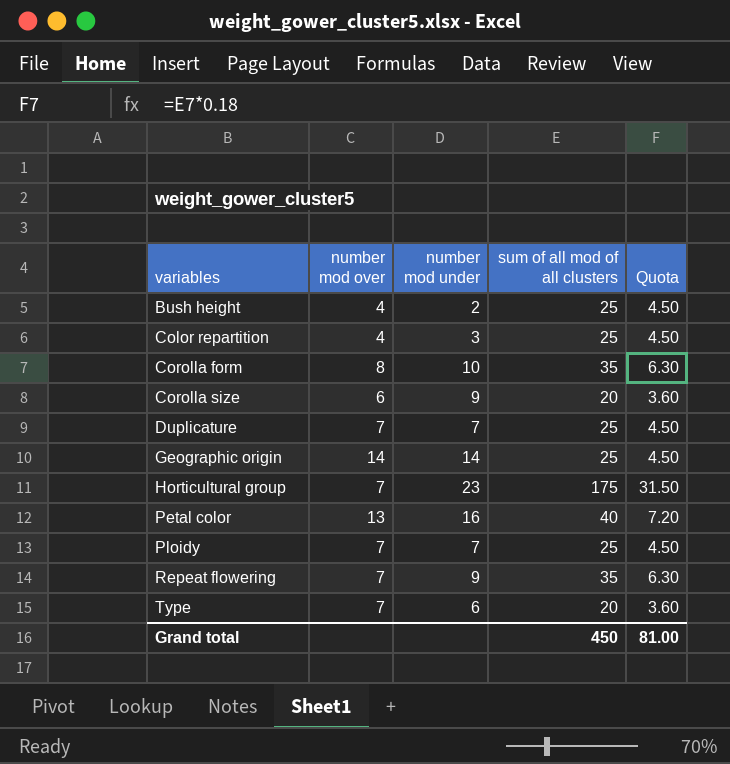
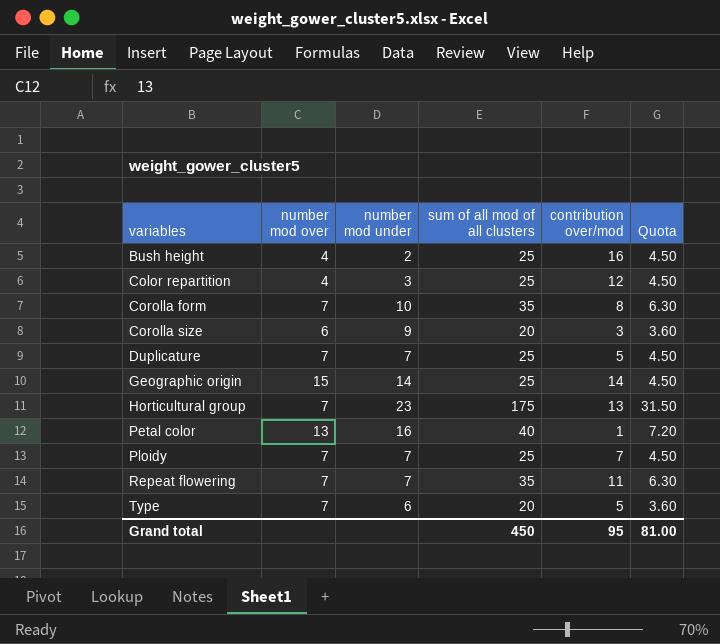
column contribution over/mod | position: none -> 5
Corolla form | number mod over: 8 -> 7
Geographic origin | number mod over: 14 -> 15
Repeat flowering | number mod under: 9 -> 7

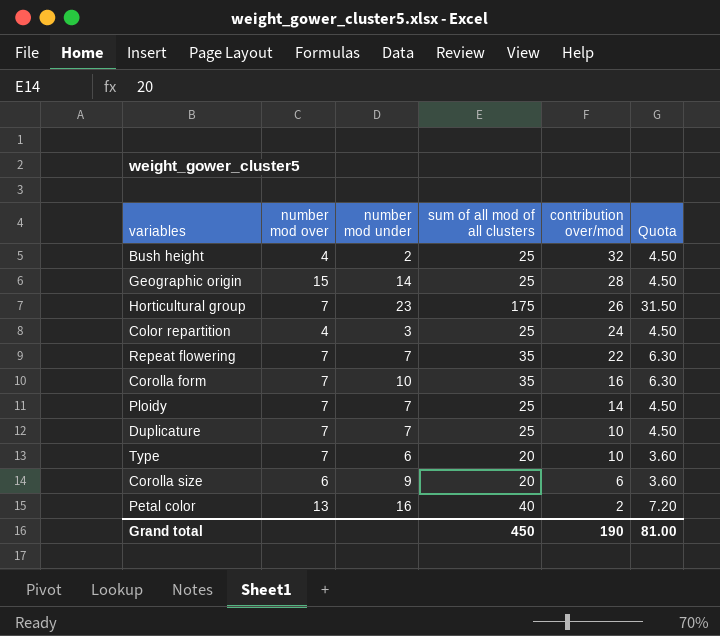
row order: variables ascending -> contribution over/mod descending
Bush height | contribution over/mod: 16 -> 32
Geographic origin | contribution over/mod: 14 -> 28
Horticultural group | contribution over/mod: 13 -> 26
Color repartition | contribution over/mod: 12 -> 24
Repeat flowering | contribution over/mod: 11 -> 22
Corolla form | contribution over/mod: 8 -> 16
Ploidy | contribution over/mod: 7 -> 14
Duplicature | contribution over/mod: 5 -> 10
Type | contribution over/mod: 5 -> 10
Corolla size | contribution over/mod: 3 -> 6
Petal color | contribution over/mod: 1 -> 2
Grand total | contribution over/mod: 95 -> 190

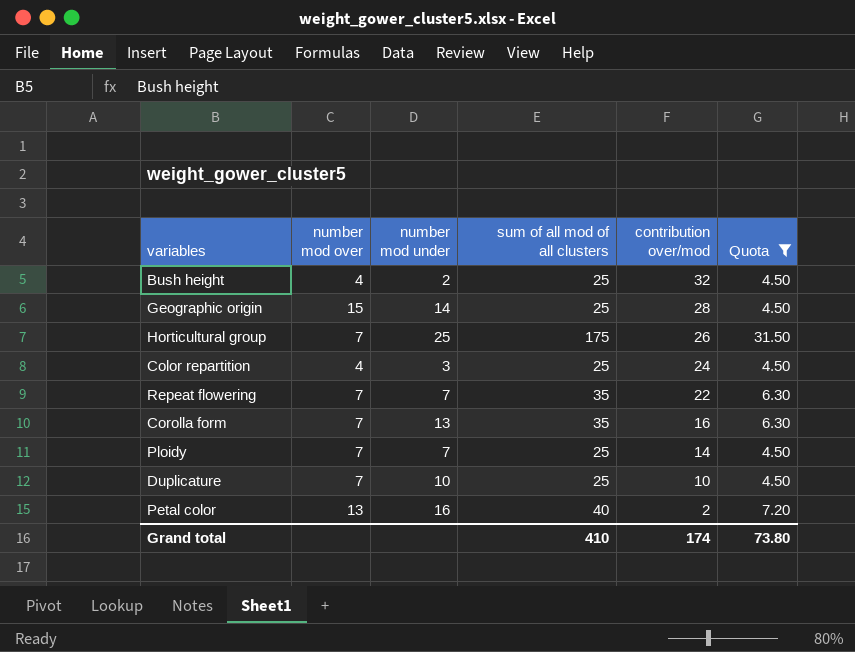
filter: none -> Quota != 3.60
Horticultural group | number mod under: 23 -> 25
Corolla form | number mod under: 10 -> 13
Duplicature | number mod under: 7 -> 10
Grand total | sum of all mod of all clusters: 450 -> 410
Grand total | contribution over/mod: 190 -> 174
Grand total | Quota: 81.00 -> 73.80

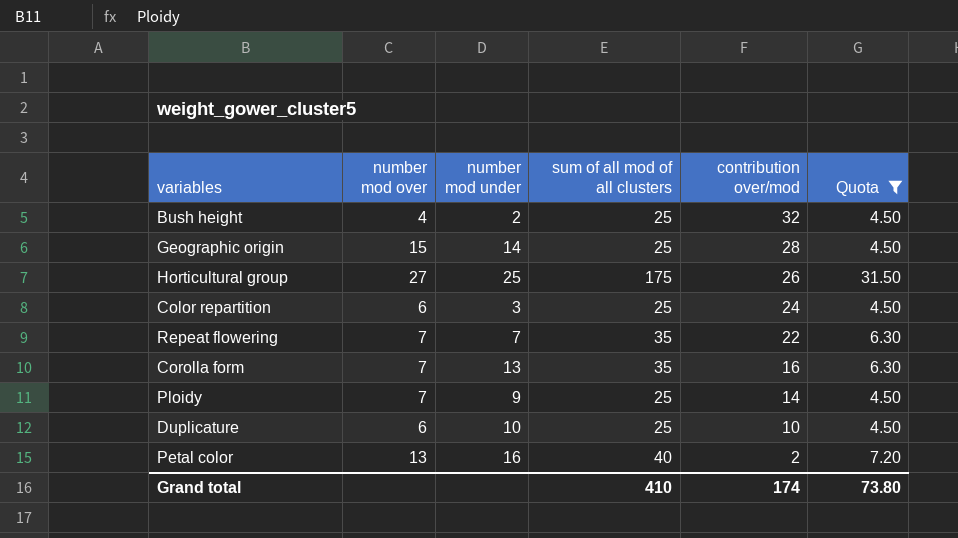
Horticultural group | number mod over: 7 -> 27
Color repartition | number mod over: 4 -> 6
Ploidy | number mod under: 7 -> 9
Duplicature | number mod over: 7 -> 6

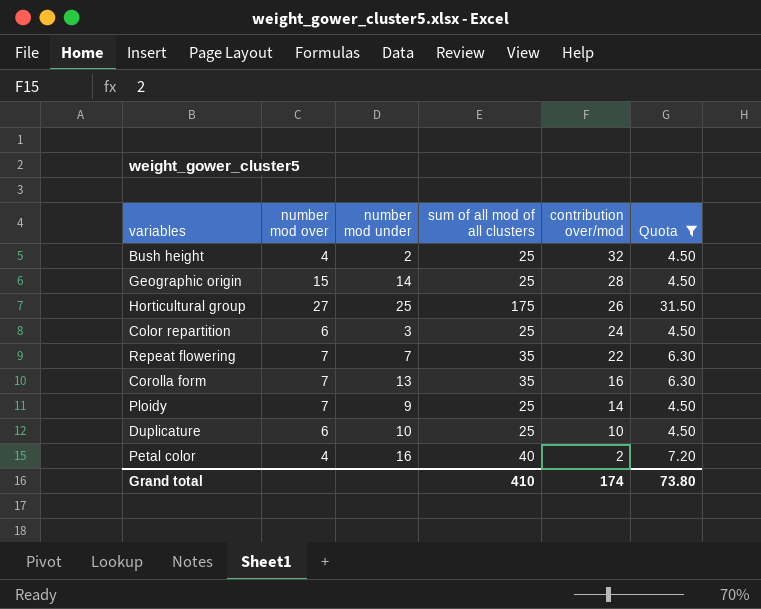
Petal color | number mod over: 13 -> 4

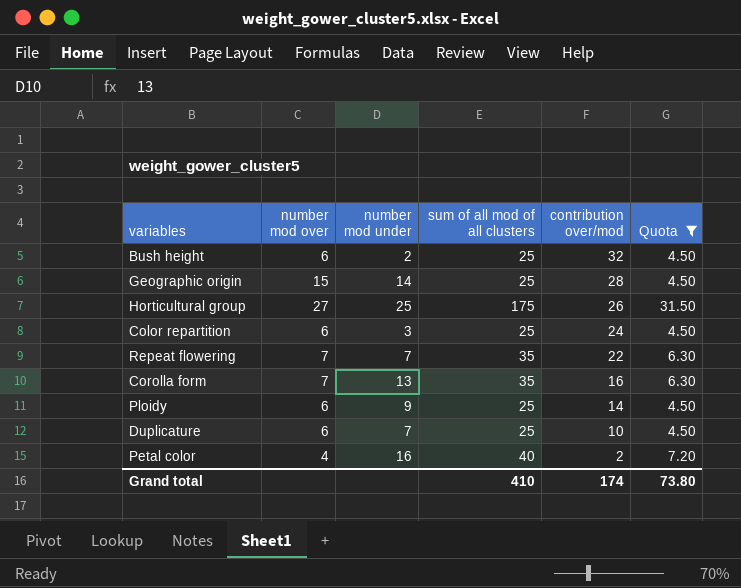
Bush height | number mod over: 4 -> 6
Ploidy | number mod over: 7 -> 6
Duplicature | number mod under: 10 -> 7

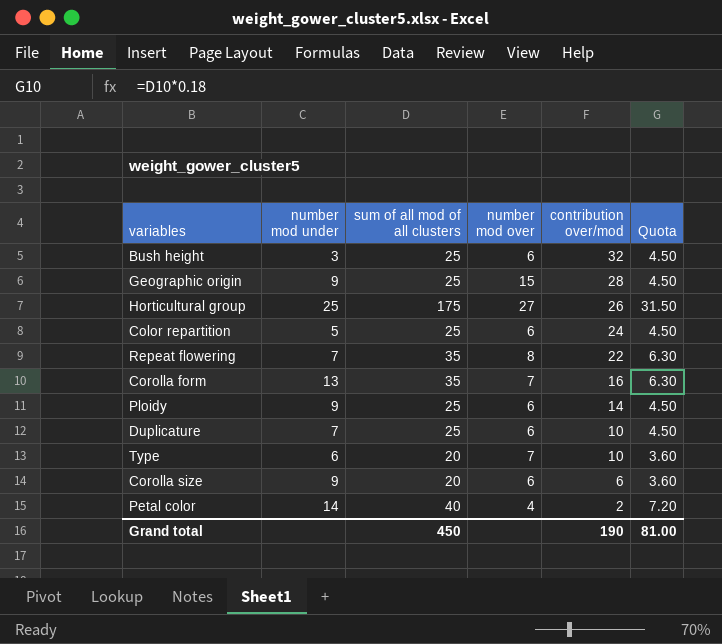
filter: Quota != 3.60 -> none
column number mod over | position: 2 -> 4
Bush height | number mod under: 2 -> 3
Geographic origin | number mod under: 14 -> 9
Color repartition | number mod under: 3 -> 5
Repeat flowering | number mod over: 7 -> 8
Petal color | number mod under: 16 -> 14
Grand total | sum of all mod of all clusters: 410 -> 450
Grand total | contribution over/mod: 174 -> 190
Grand total | Quota: 73.80 -> 81.00

